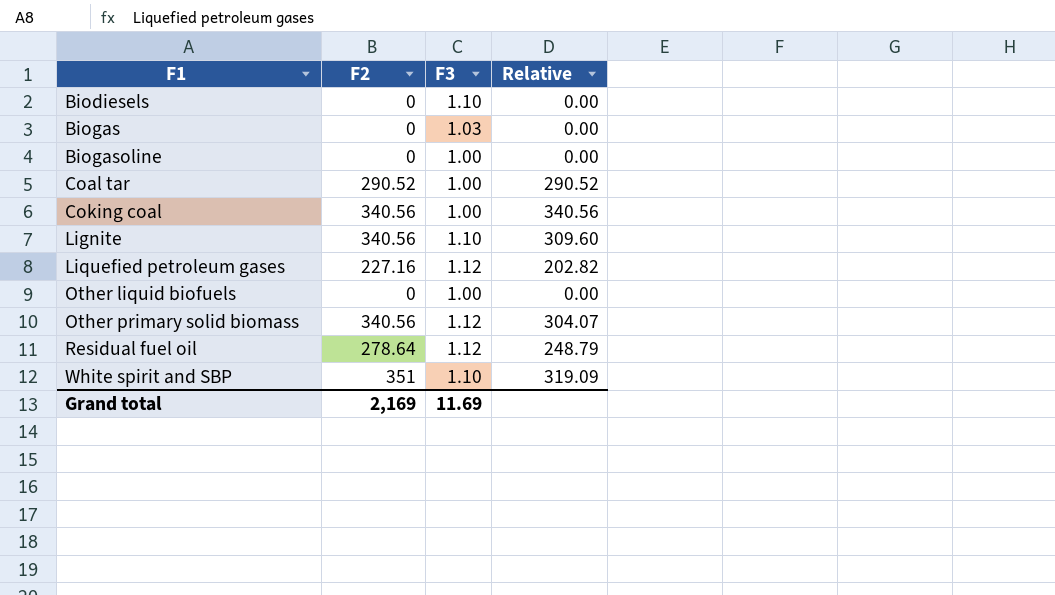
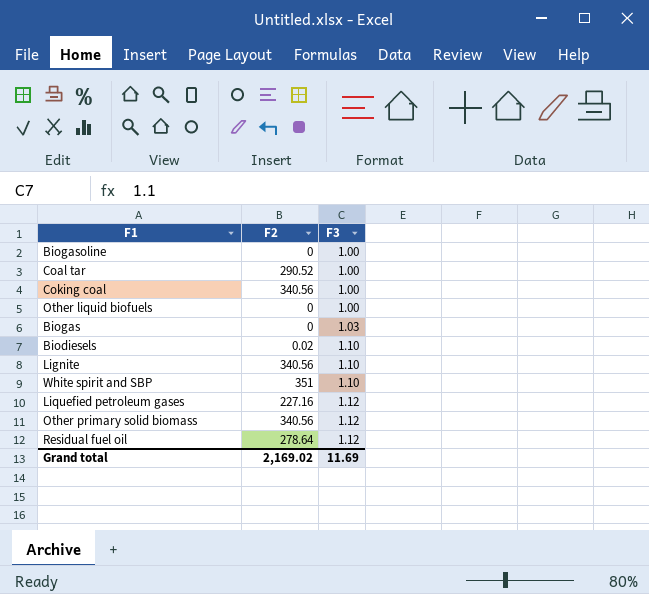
row order: F1 ascending -> F3 ascending
column Relative | formula: [F2] / [F3] -> none
Biodiesels | F2: 0 -> 0.02
Grand total | F2: 2,169 -> 2,169.02

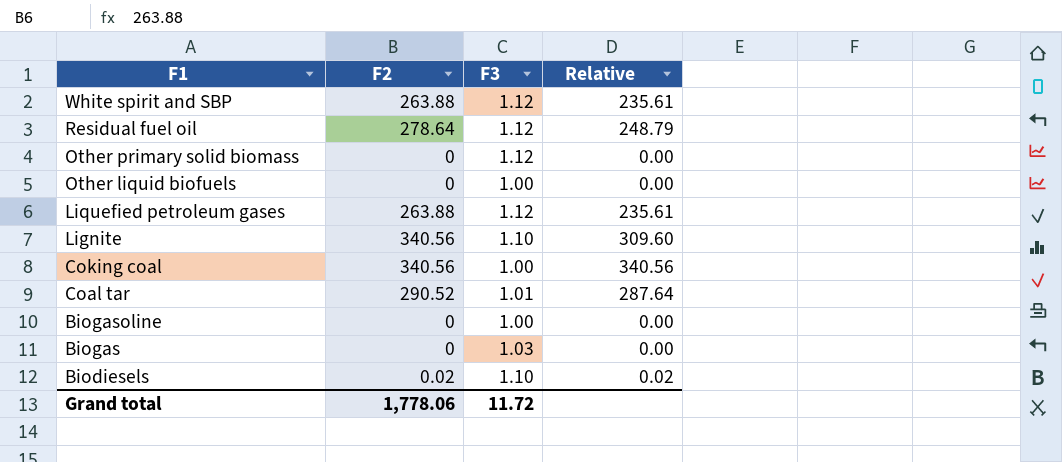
row order: F3 ascending -> F1 descending
column Relative | formula: none -> [F2] / [F3]
White spirit and SBP | F2: 351 -> 263.88
White spirit and SBP | F3: 1.10 -> 1.12
Other primary solid biomass | F2: 340.56 -> 0
Liquefied petroleum gases | F2: 227.16 -> 263.88
Coal tar | F3: 1.00 -> 1.01
Grand total | F2: 2,169.02 -> 1,778.06
Grand total | F3: 11.69 -> 11.72

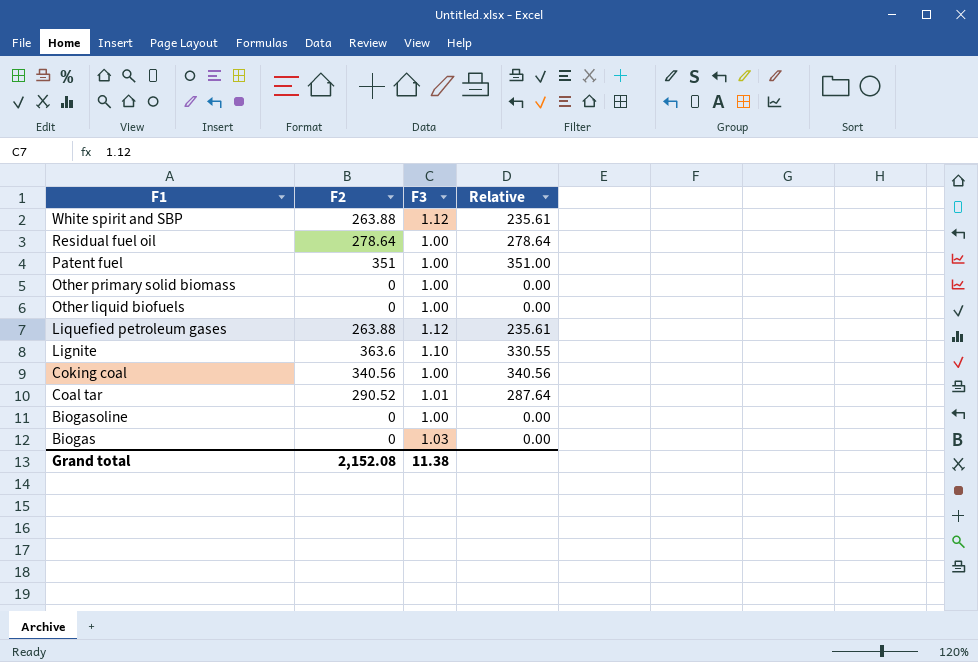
row Biodiesels: 0.02 | 1.10 | 0.02 -> none
Residual fuel oil | F3: 1.12 -> 1.00
Residual fuel oil | Relative: 248.79 -> 278.64
row Patent fuel: none -> 351 | 1.00 | 351.00
Other primary solid biomass | F3: 1.12 -> 1.00
Lignite | F2: 340.56 -> 363.6
Lignite | Relative: 309.60 -> 330.55
Grand total | F2: 1,778.06 -> 2,152.08
Grand total | F3: 11.72 -> 11.38

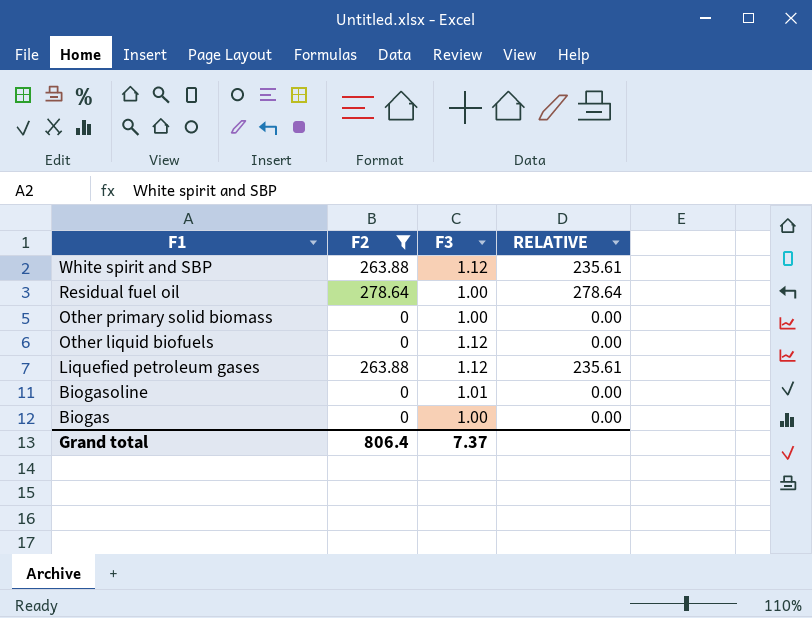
filter: none -> F2 <= 278.64
column name: Relative -> RELATIVE
Other liquid biofuels | F3: 1.00 -> 1.12
Biogasoline | F3: 1.00 -> 1.01
Biogas | F3: 1.03 -> 1.00
Grand total | F2: 2,152.08 -> 806.4
Grand total | F3: 11.38 -> 7.37

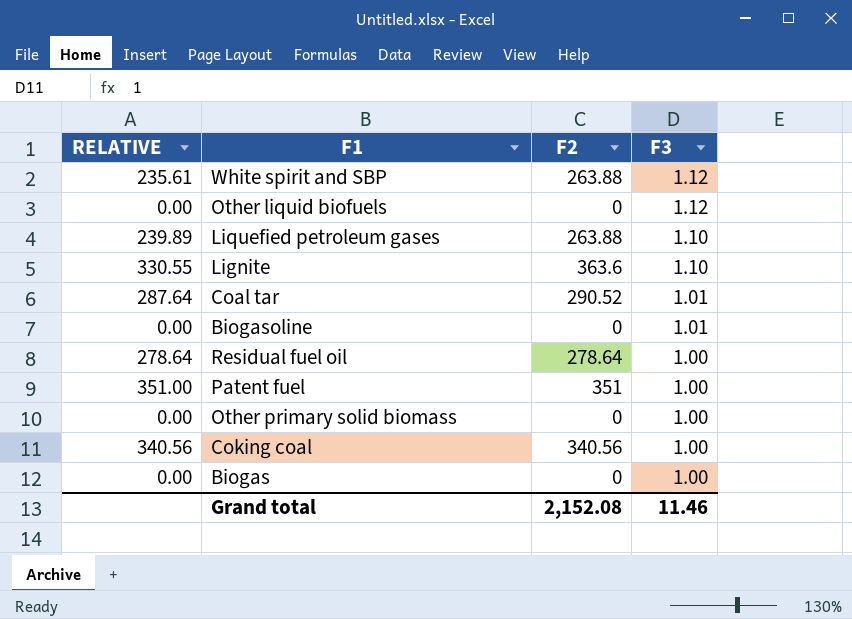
filter: F2 <= 278.64 -> none
row order: F1 descending -> F3 descending
column RELATIVE | position: 4 -> 1
Liquefied petroleum gases | RELATIVE: 235.61 -> 239.89
Liquefied petroleum gases | F3: 1.12 -> 1.10
Grand total | F2: 806.4 -> 2,152.08
Grand total | F3: 7.37 -> 11.46

